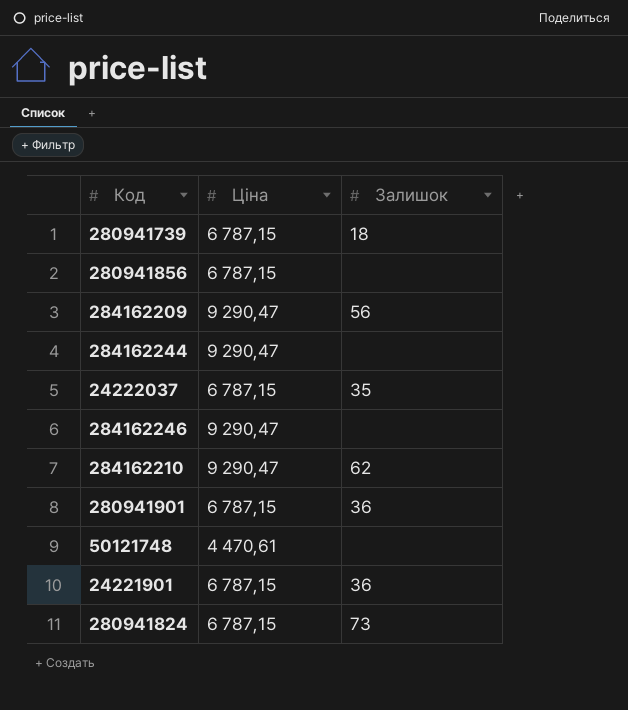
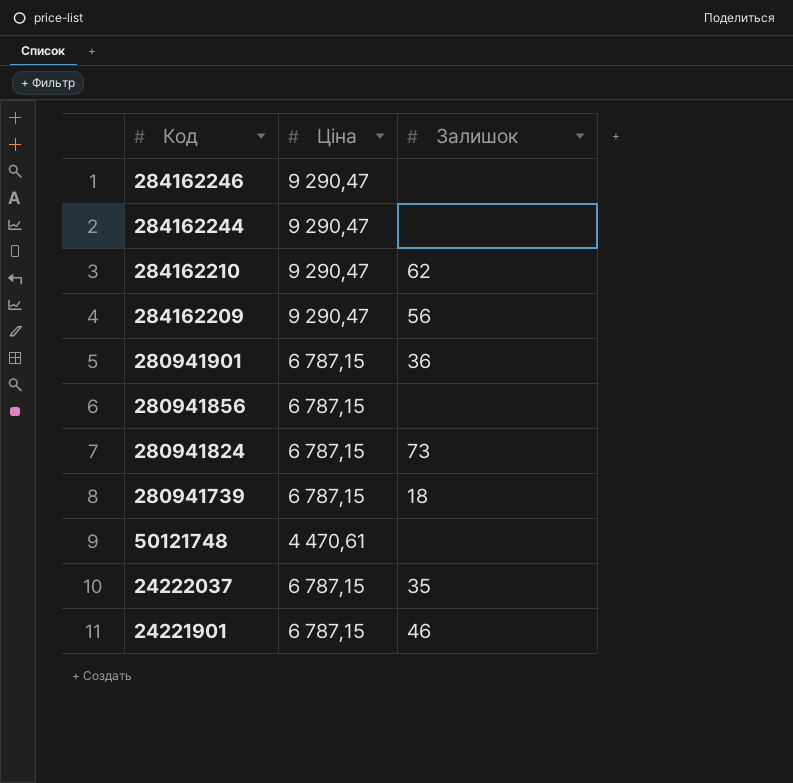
row order: none -> Код descending
24221901 | Залишок: 36 -> 46

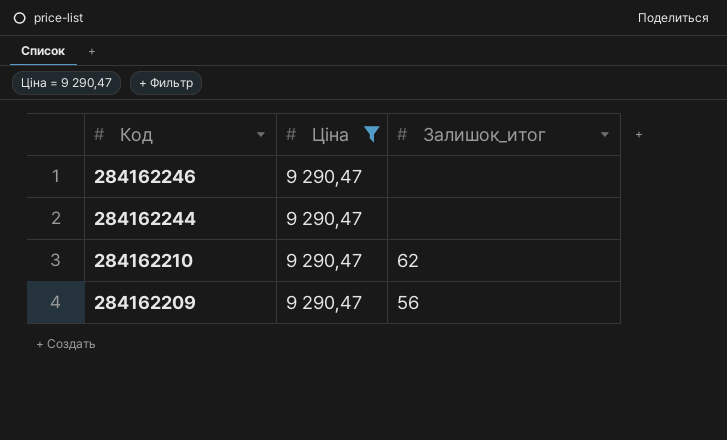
filter: none -> Ціна = 9 290,47
column name: Залишок -> Залишок_итог

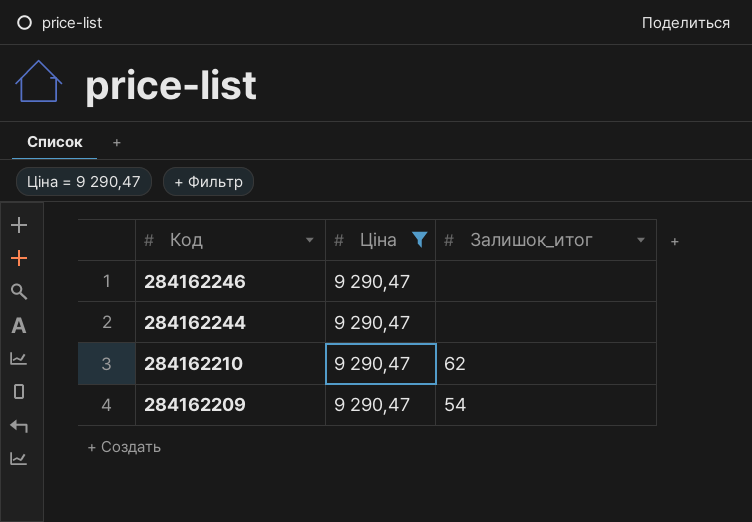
284162209 | Залишок_итог: 56 -> 54

